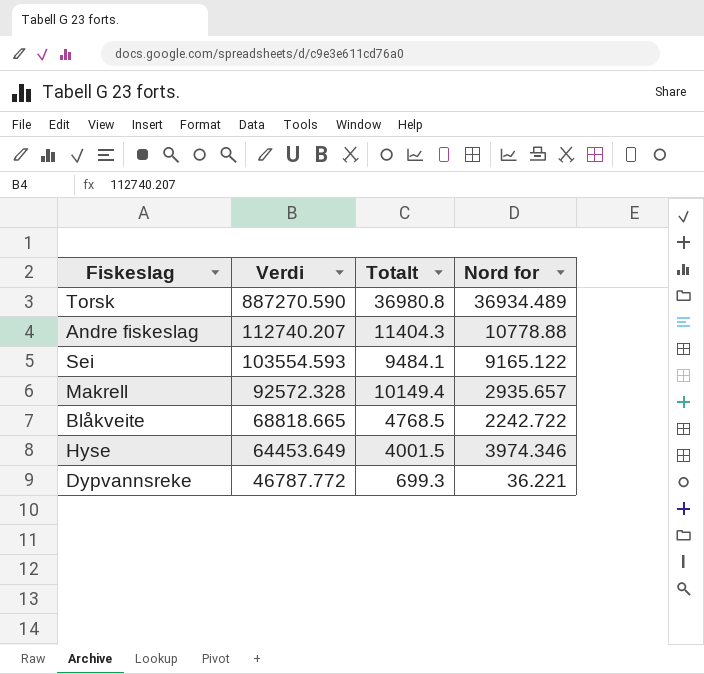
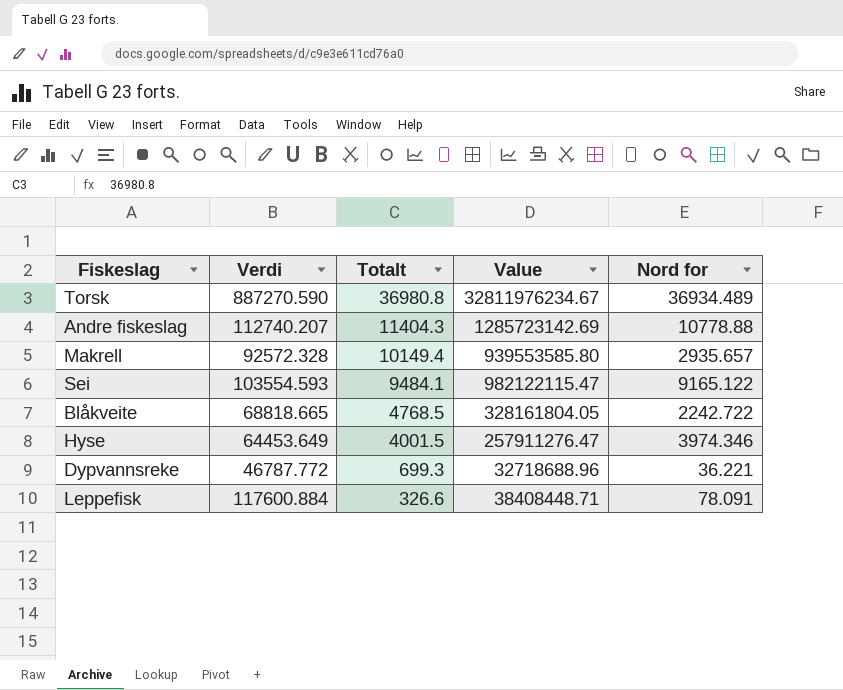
row order: Verdi descending -> Totalt descending
column Value | formula: none -> [Verdi] * [Totalt]
row Leppefisk: none -> 117600.884 | 326.6 | 38408448.71 | 78.091

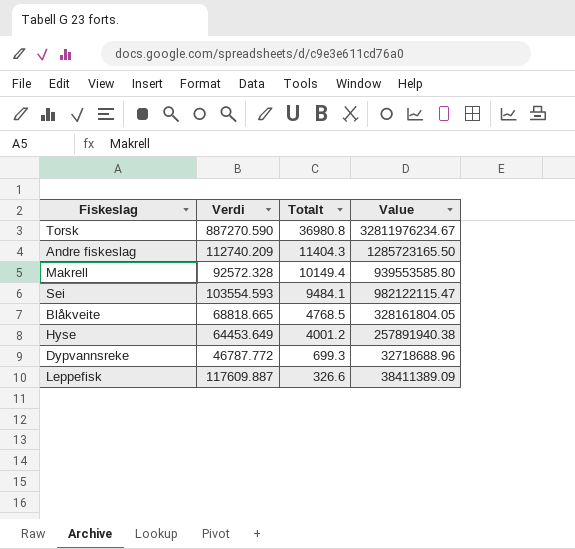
column Nord for | position: 5 -> none
Andre fiskeslag | Verdi: 112740.207 -> 112740.209
Andre fiskeslag | Value: 1285723142.69 -> 1285723165.50
Hyse | Totalt: 4001.5 -> 4001.2
Hyse | Value: 257911276.47 -> 257891940.38
Leppefisk | Verdi: 117600.884 -> 117609.887
Leppefisk | Value: 38408448.71 -> 38411389.09

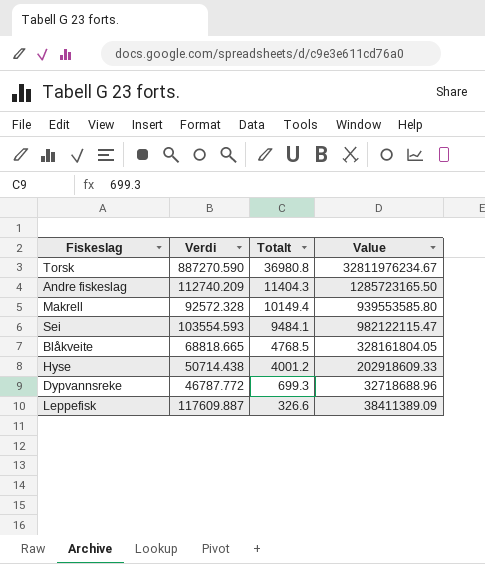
Hyse | Verdi: 64453.649 -> 50714.438
Hyse | Value: 257891940.38 -> 202918609.33

